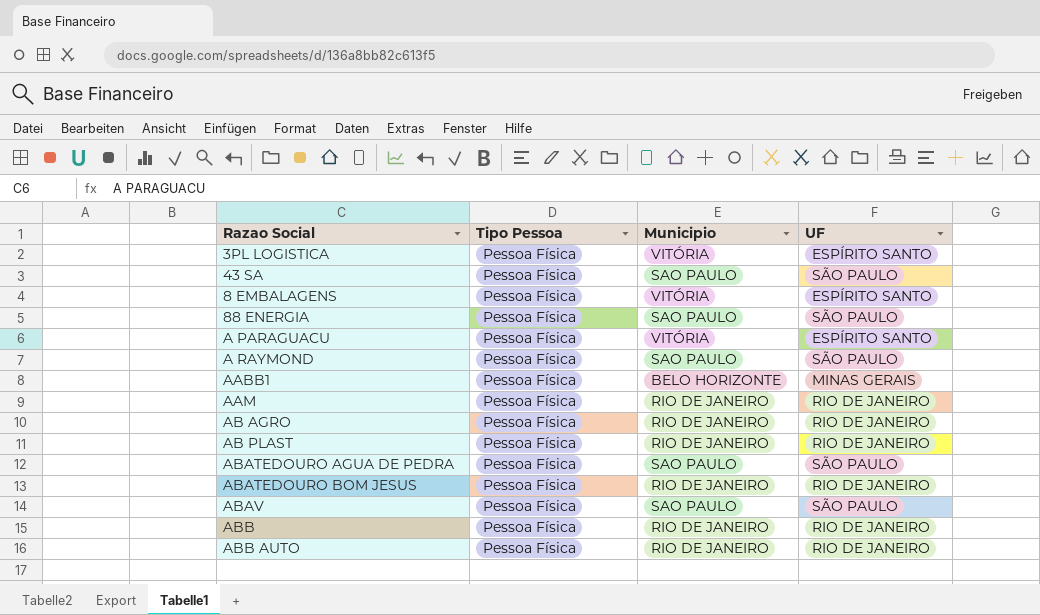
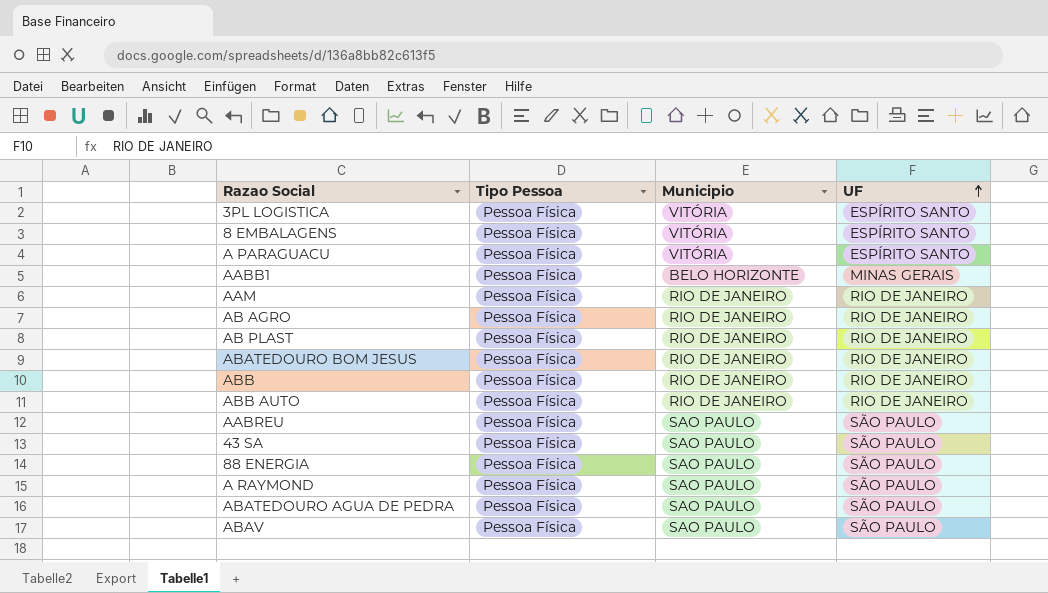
row order: none -> UF ascending
row AABREU: none -> Pessoa Física | SAO PAULO | SÃO PAULO

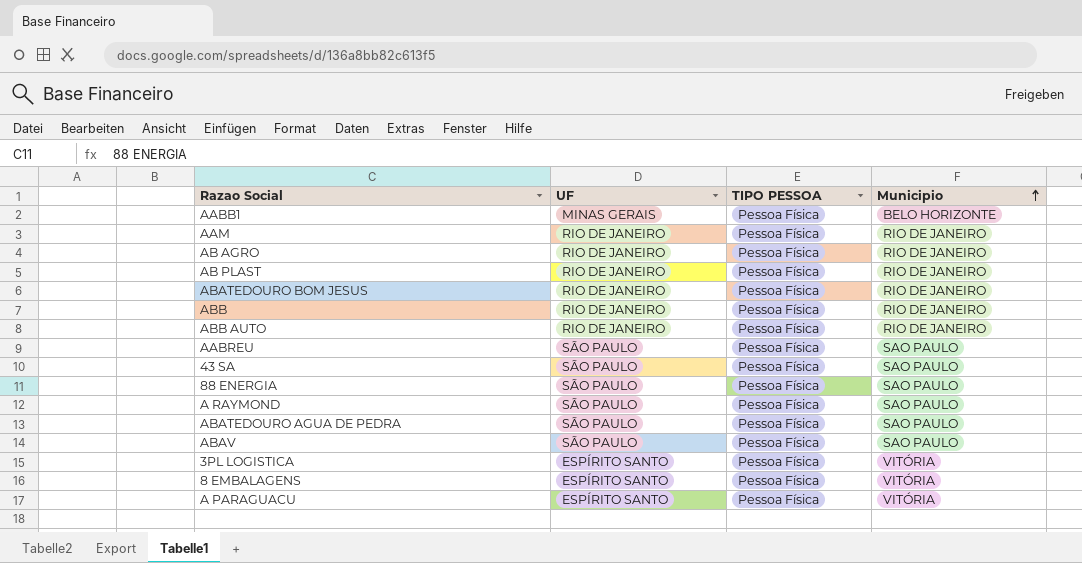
row order: UF ascending -> Municipio ascending
column UF | position: 4 -> 2
column name: Tipo Pessoa -> TIPO PESSOA

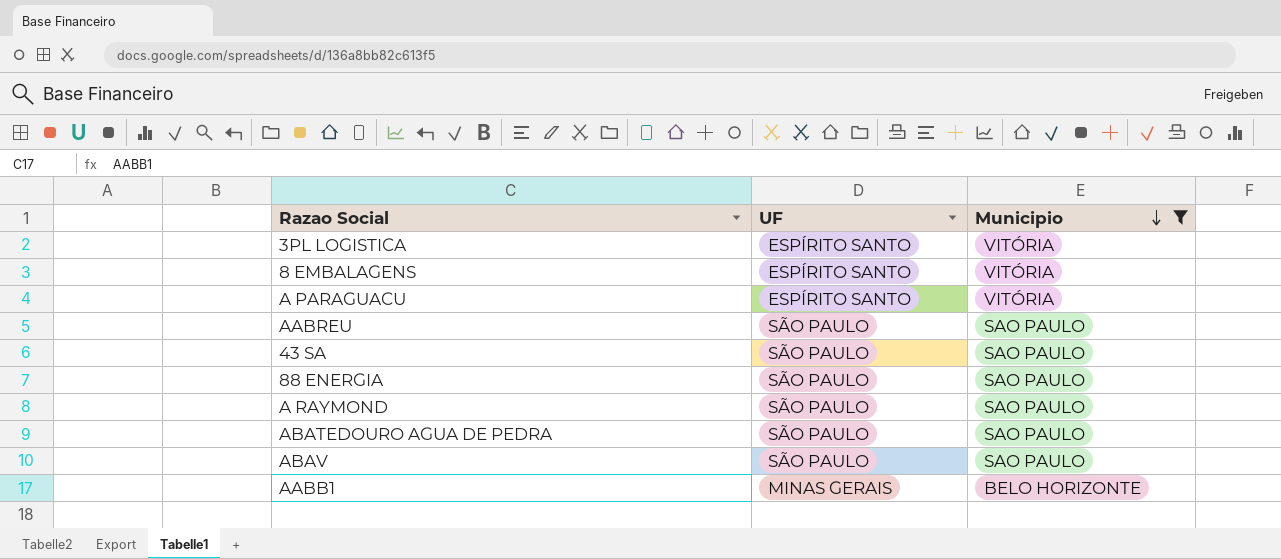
filter: none -> Municipio != RIO DE JANEIRO
row order: Municipio ascending -> Municipio descending
column TIPO PESSOA | position: 3 -> none

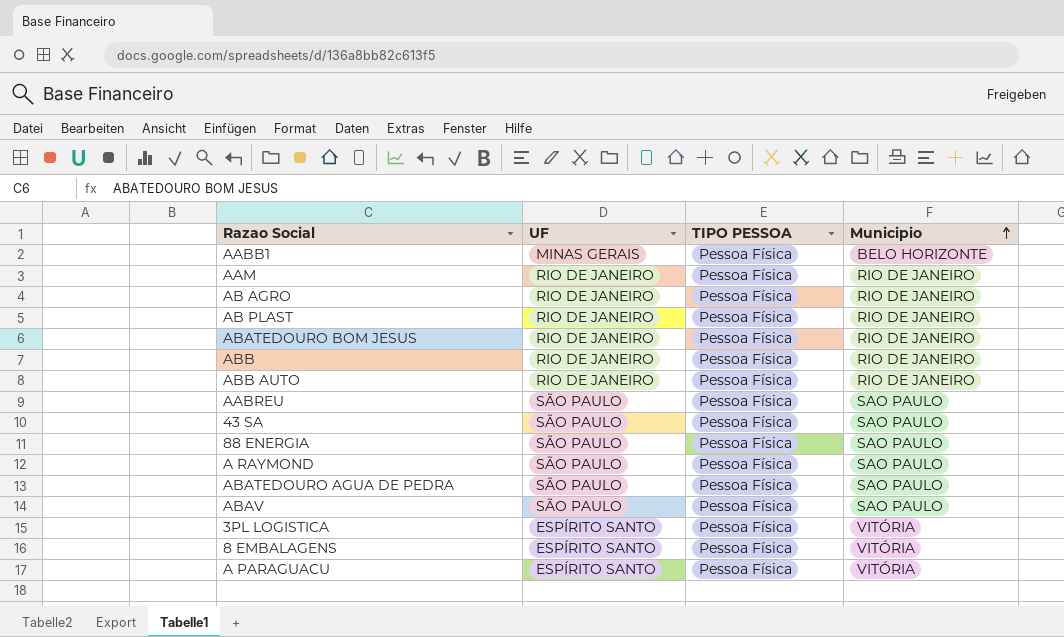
filter: Municipio != RIO DE JANEIRO -> none
row order: Municipio descending -> Municipio ascending
column TIPO PESSOA | position: none -> 3

